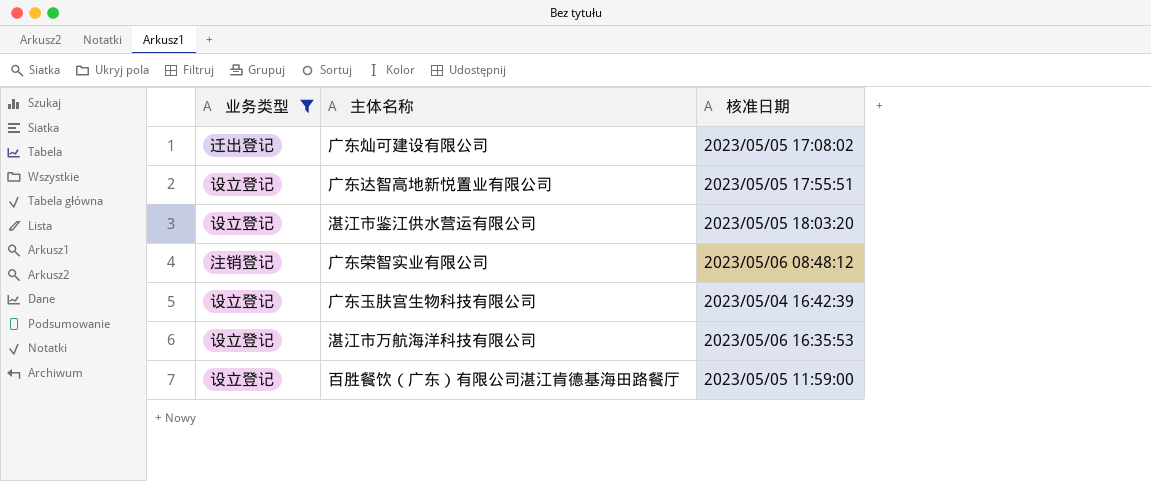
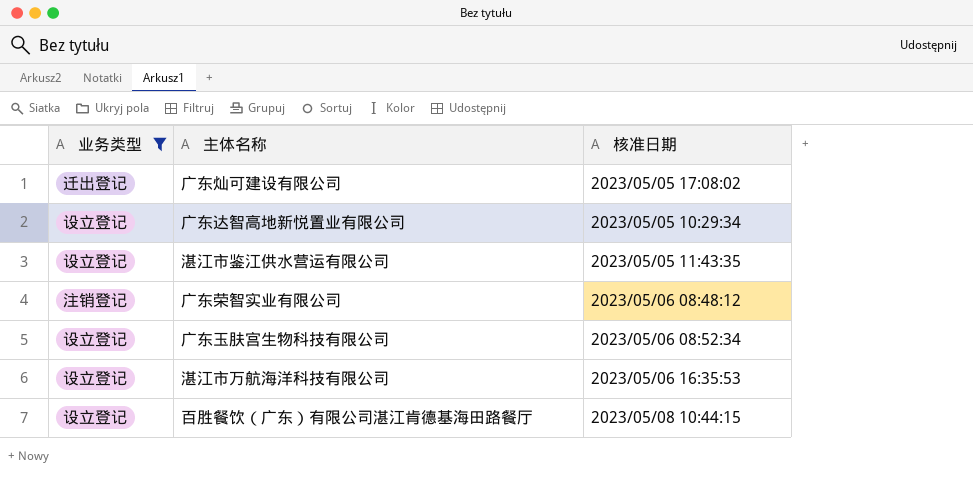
广东达智高地新悦置业有限公司 | 核准日期: 2023/05/05 17:55:51 -> 2023/05/05 10:29:34
湛江市鉴江供水营运有限公司 | 核准日期: 2023/05/05 18:03:20 -> 2023/05/05 11:43:35
广东玉肤宫生物科技有限公司 | 核准日期: 2023/05/04 16:42:39 -> 2023/05/06 08:52:34
百胜餐饮（广东）有限公司湛江肯德基海田路餐厅 | 核准日期: 2023/05/05 11:59:00 -> 2023/05/08 10:44:15

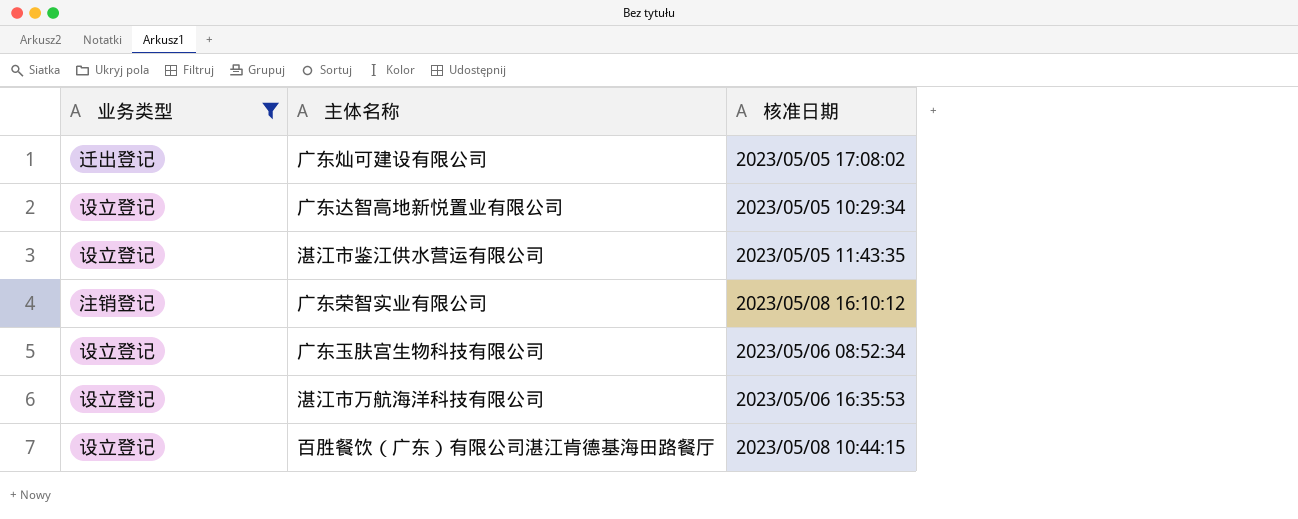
广东荣智实业有限公司 | 核准日期: 2023/05/06 08:48:12 -> 2023/05/08 16:10:12

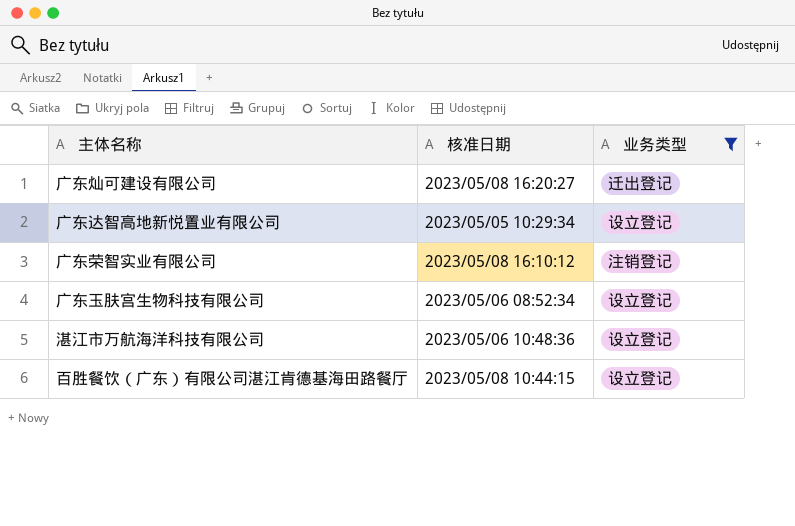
column 业务类型 | position: 1 -> 3
row 湛江市鉴江供水营运有限公司: 设立登记 | 2023/05/05 11:43:35 -> none
广东灿可建设有限公司 | 核准日期: 2023/05/05 17:08:02 -> 2023/05/08 16:20:27
湛江市万航海洋科技有限公司 | 核准日期: 2023/05/06 16:35:53 -> 2023/05/06 10:48:36

